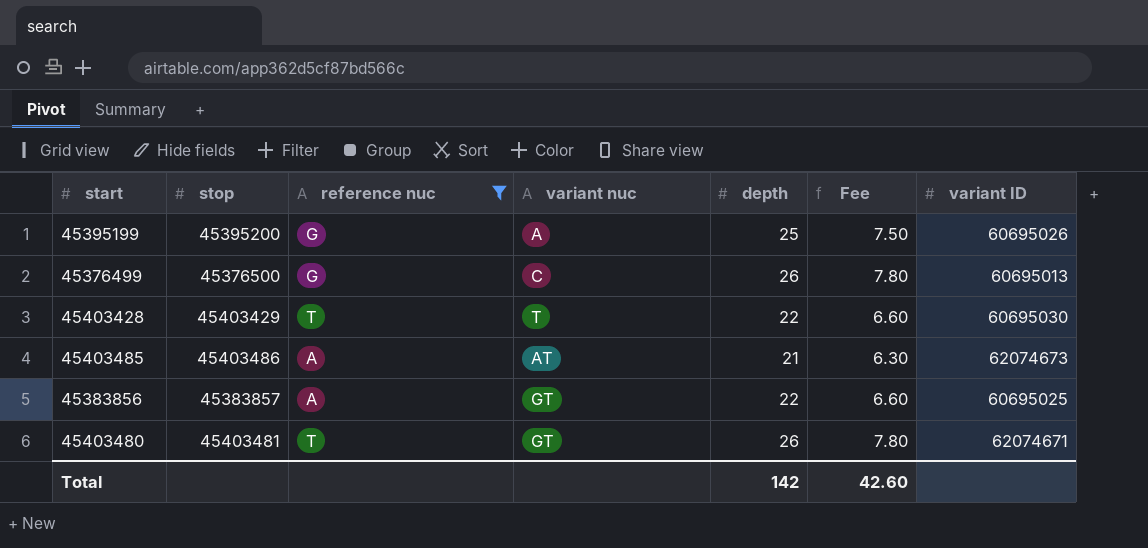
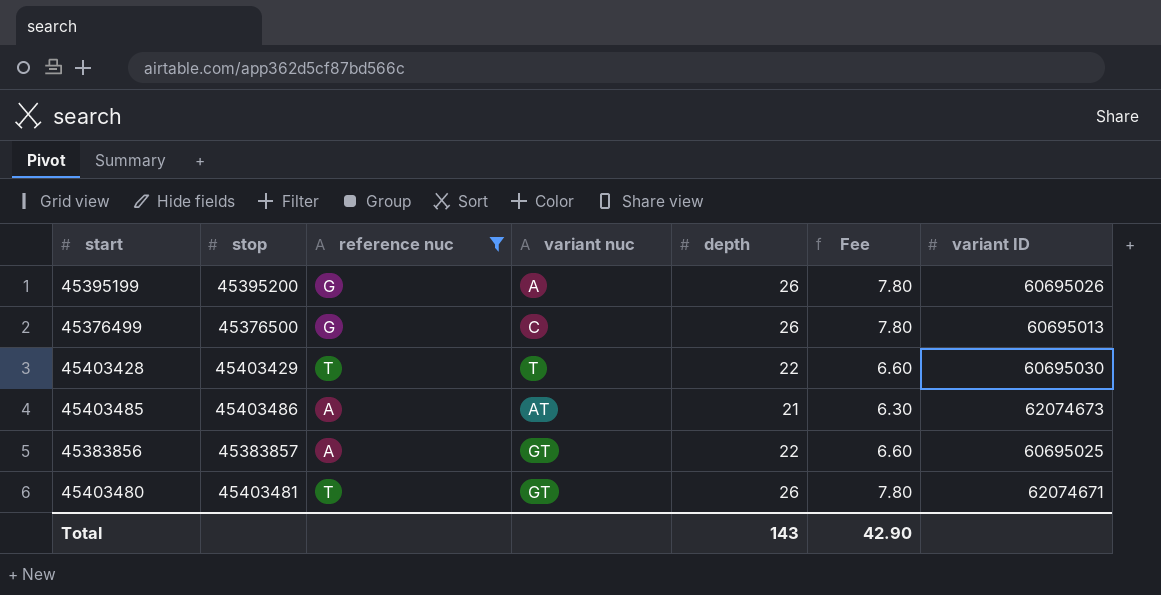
45395199 | depth: 25 -> 26
45395199 | Fee: 7.50 -> 7.80
Total | depth: 142 -> 143
Total | Fee: 42.60 -> 42.90

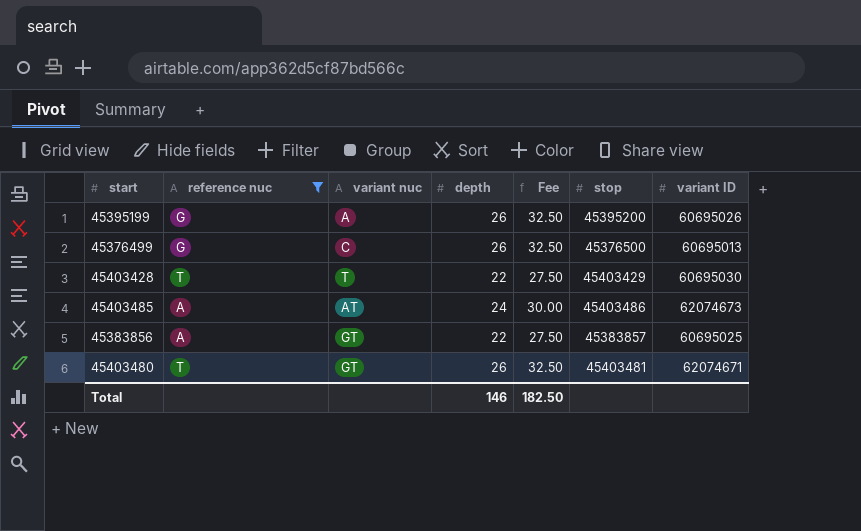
column Fee | formula: [depth] * 0.3 -> [depth] * 1.25
column stop | position: 2 -> 6
45403485 | depth: 21 -> 24
Total | depth: 143 -> 146
Total | Fee: 42.90 -> 182.50

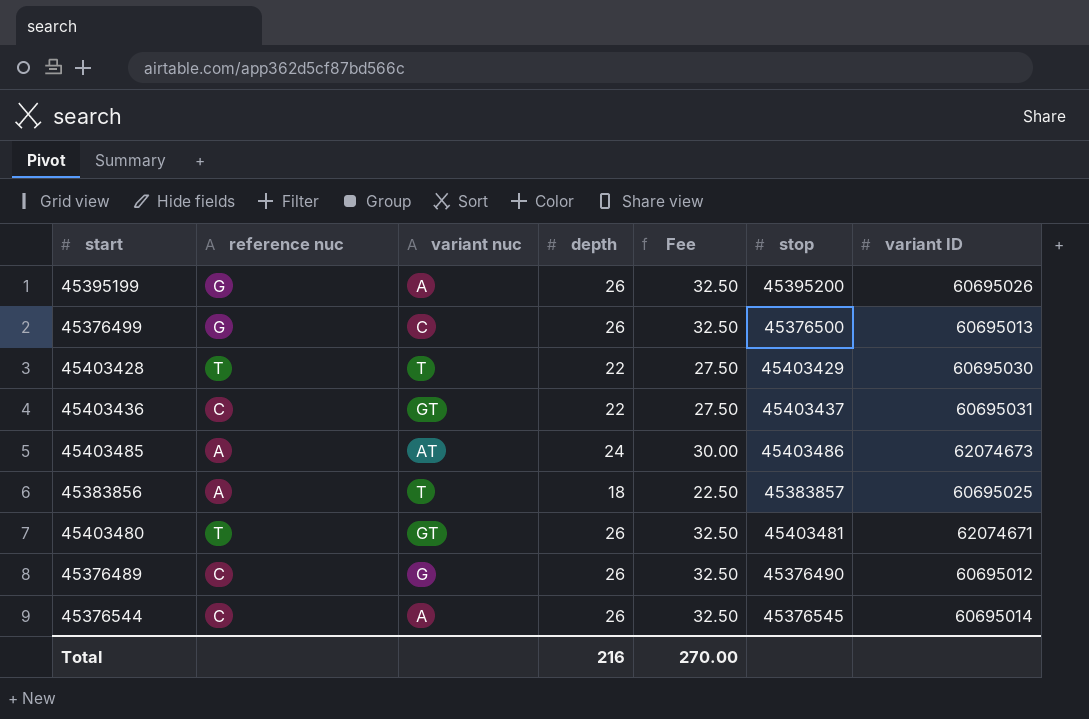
filter: reference nuc != C -> none
45383856 | variant nuc: GT -> T
45383856 | depth: 22 -> 18
45383856 | Fee: 27.50 -> 22.50
Total | depth: 146 -> 216
Total | Fee: 182.50 -> 270.00

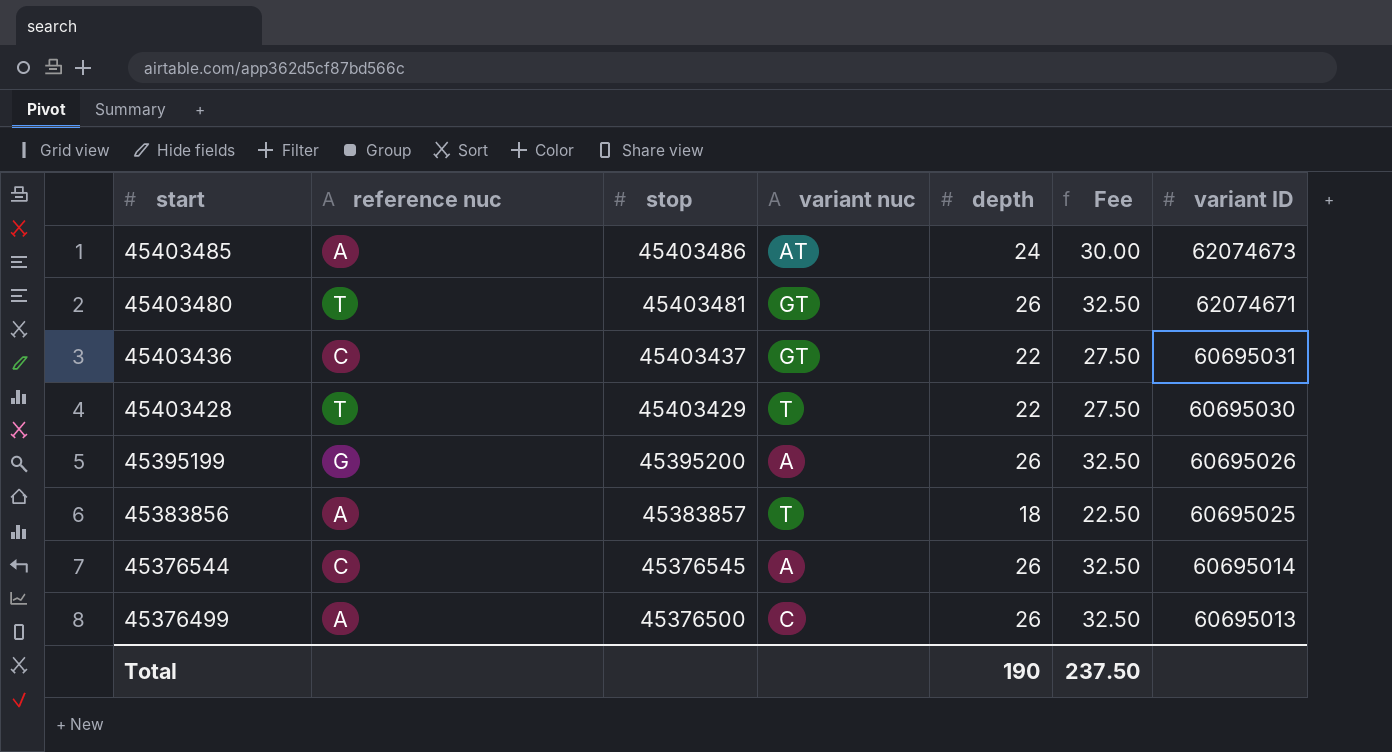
row order: none -> start descending
column stop | position: 6 -> 3
row 45376489: C | G | 26 | 32.50 | 45376490 | 60695012 -> none
45376499 | reference nuc: G -> A
Total | depth: 216 -> 190
Total | Fee: 270.00 -> 237.50

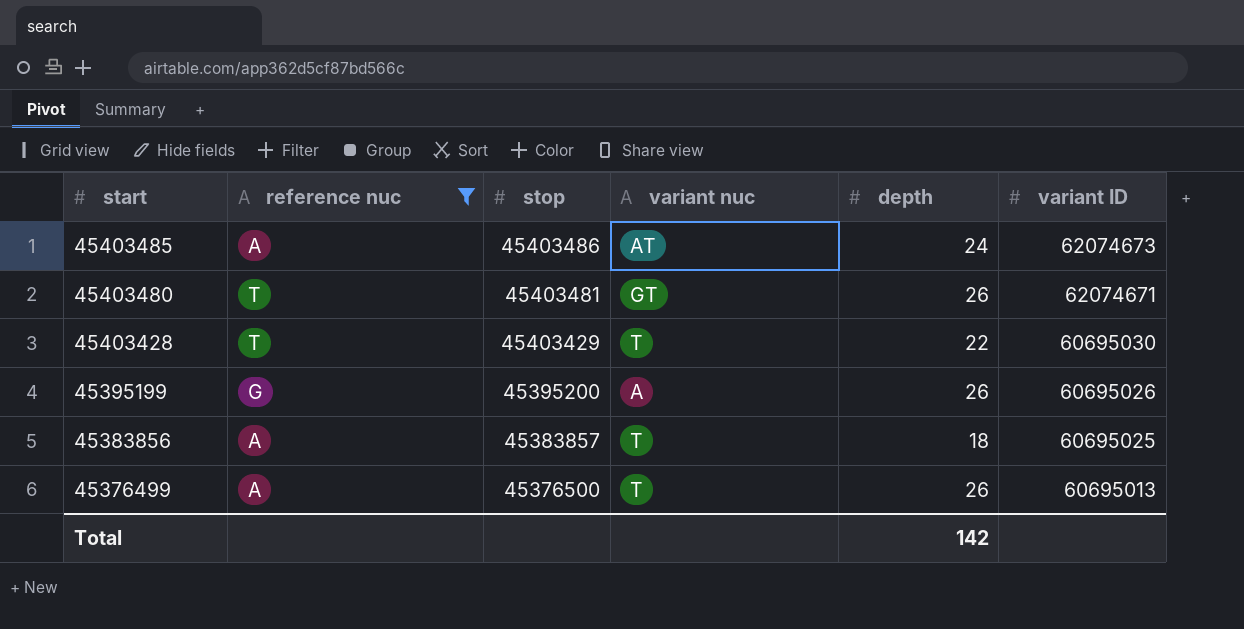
filter: none -> reference nuc != C
column Fee | formula: [depth] * 1.25 -> none
45376499 | variant nuc: C -> T
Total | depth: 190 -> 142

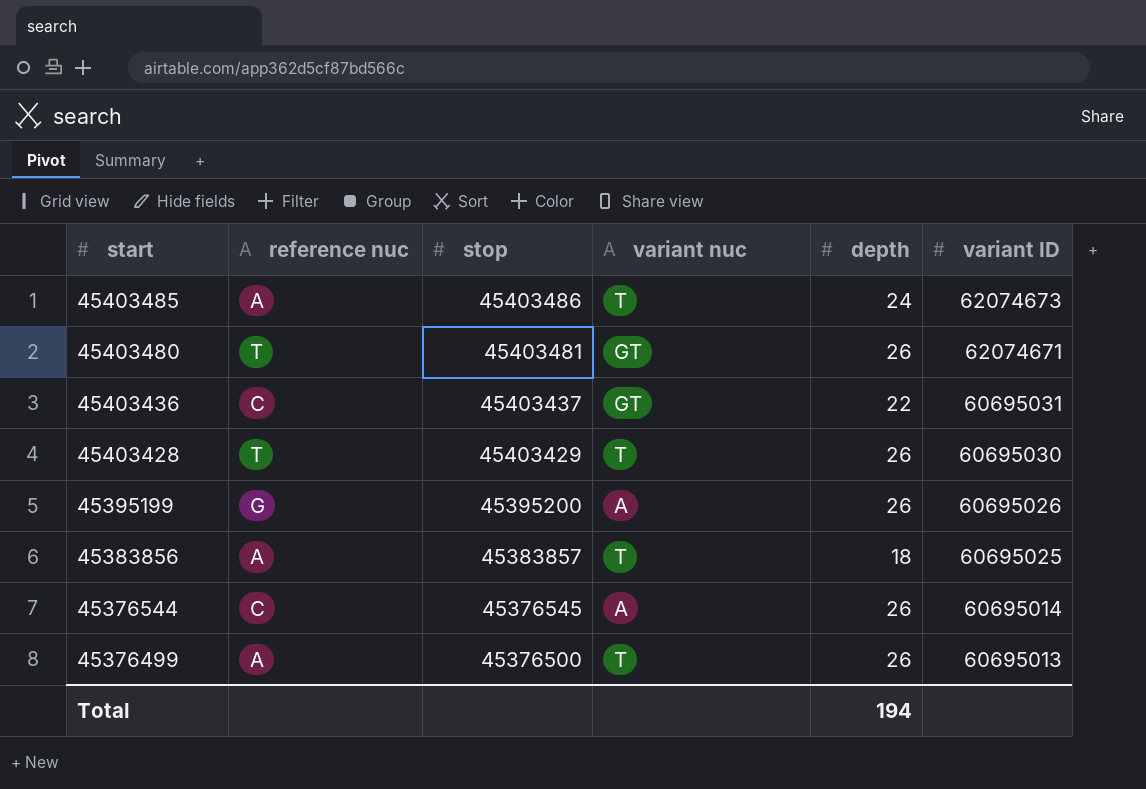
filter: reference nuc != C -> none
45403485 | variant nuc: AT -> T
45403428 | depth: 22 -> 26
Total | depth: 142 -> 194

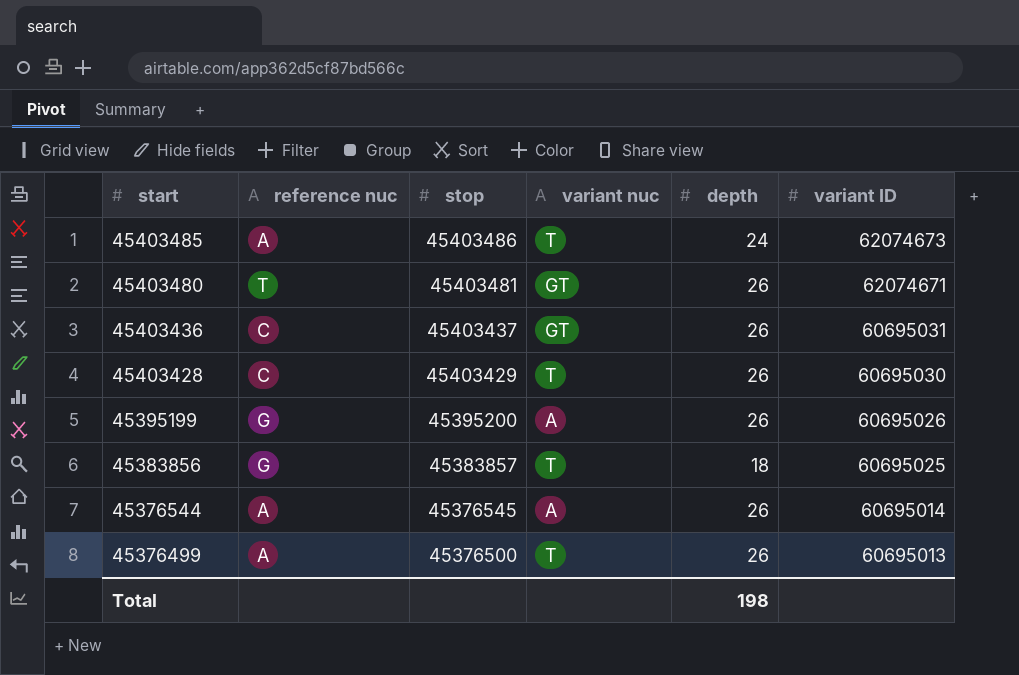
45403436 | depth: 22 -> 26
45403428 | reference nuc: T -> C
45383856 | reference nuc: A -> G
45376544 | reference nuc: C -> A
Total | depth: 194 -> 198

